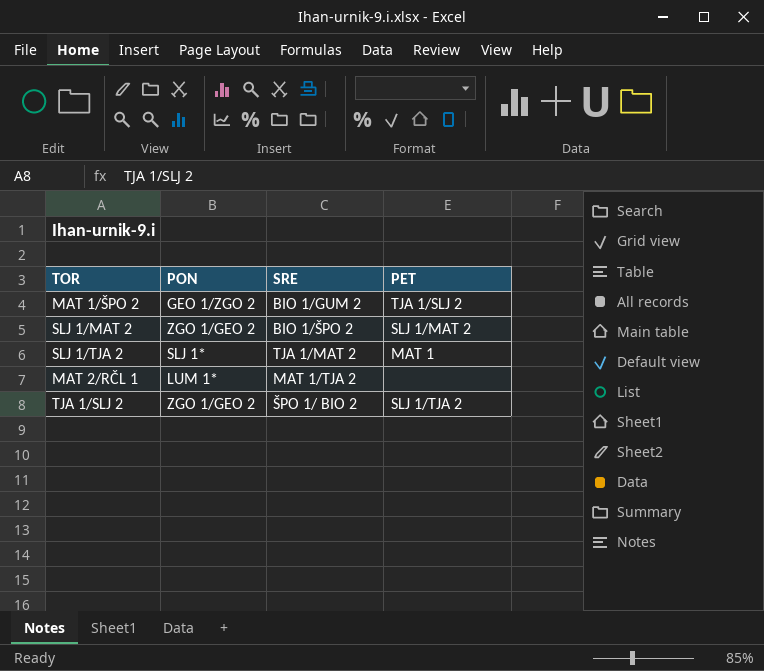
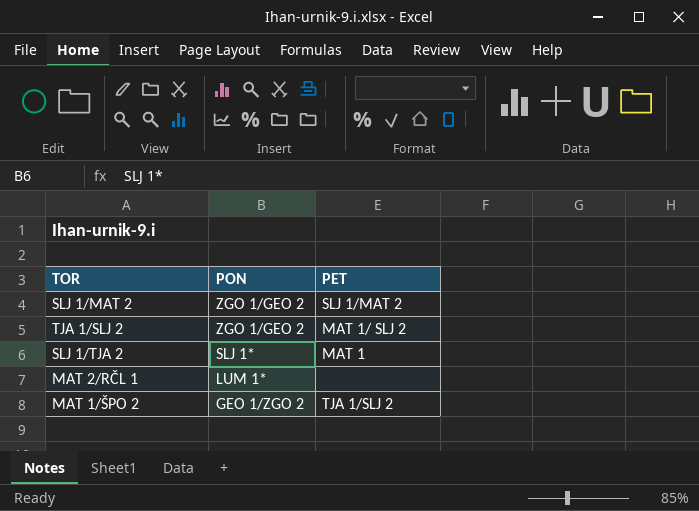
row order: none -> PON descending
column SRE | position: 3 -> none
TJA 1/SLJ 2 | PET: SLJ 1/TJA 2 -> MAT 1/ SLJ 2

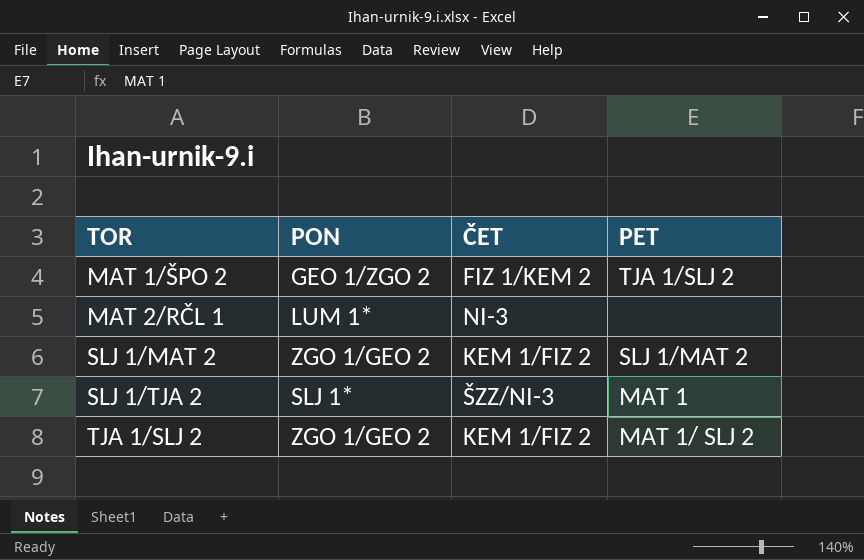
row order: PON descending -> TOR ascending
column ČET | position: none -> 3

